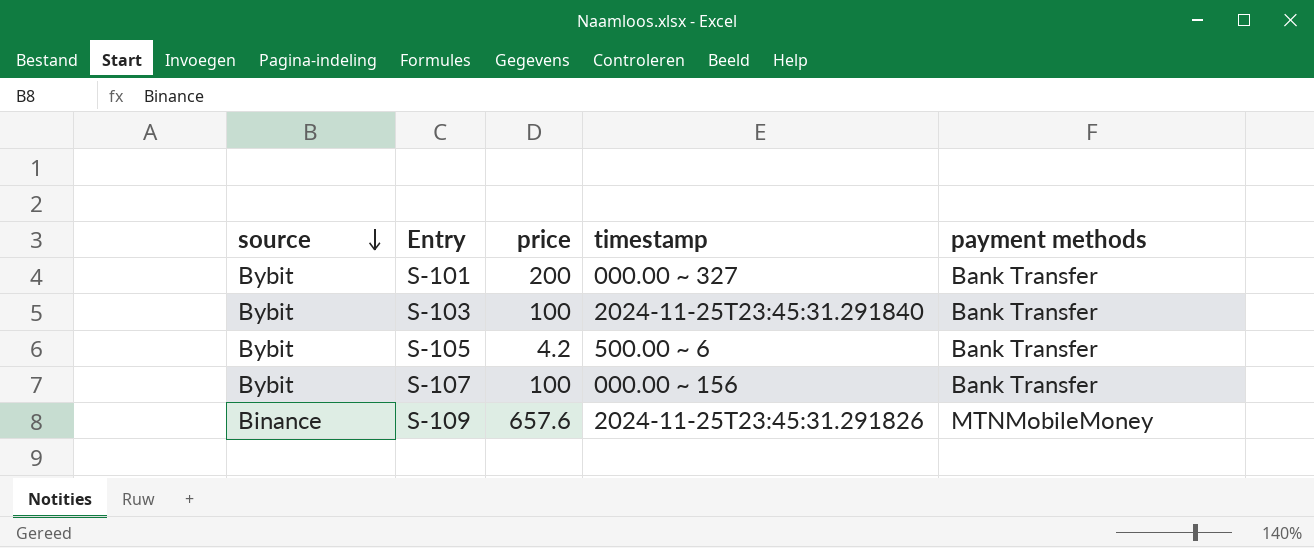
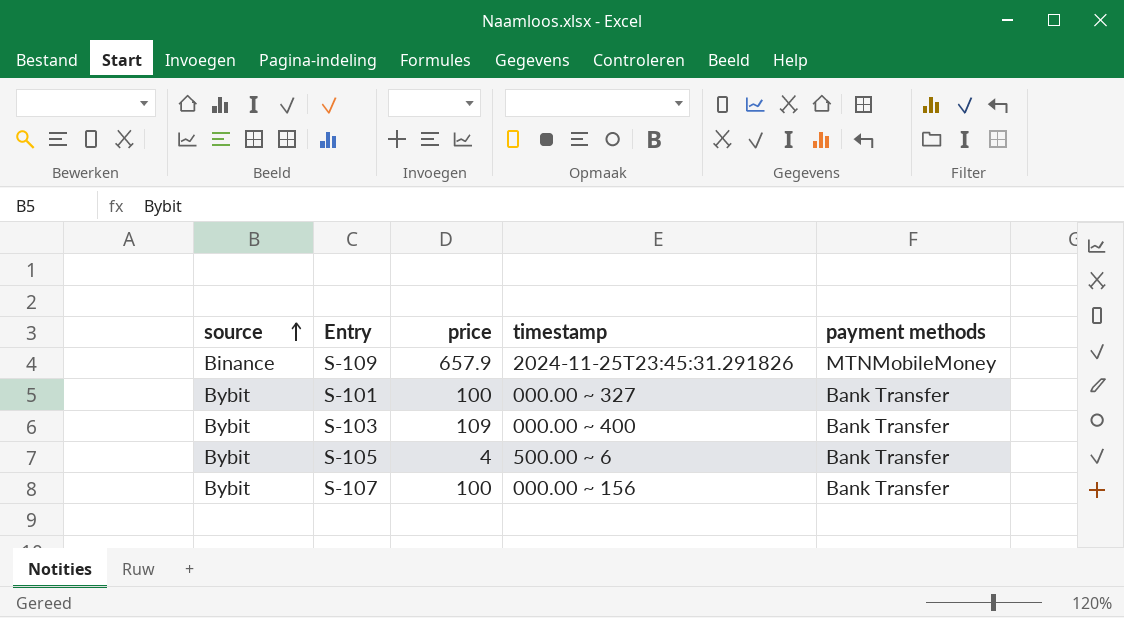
row order: source descending -> source ascending
S-109 | price: 657.6 -> 657.9
S-101 | price: 200 -> 100
S-103 | price: 100 -> 109
S-103 | timestamp: 2024-11-25T23:45:31.291840 -> 000.00 ~ 400
S-105 | price: 4.2 -> 4

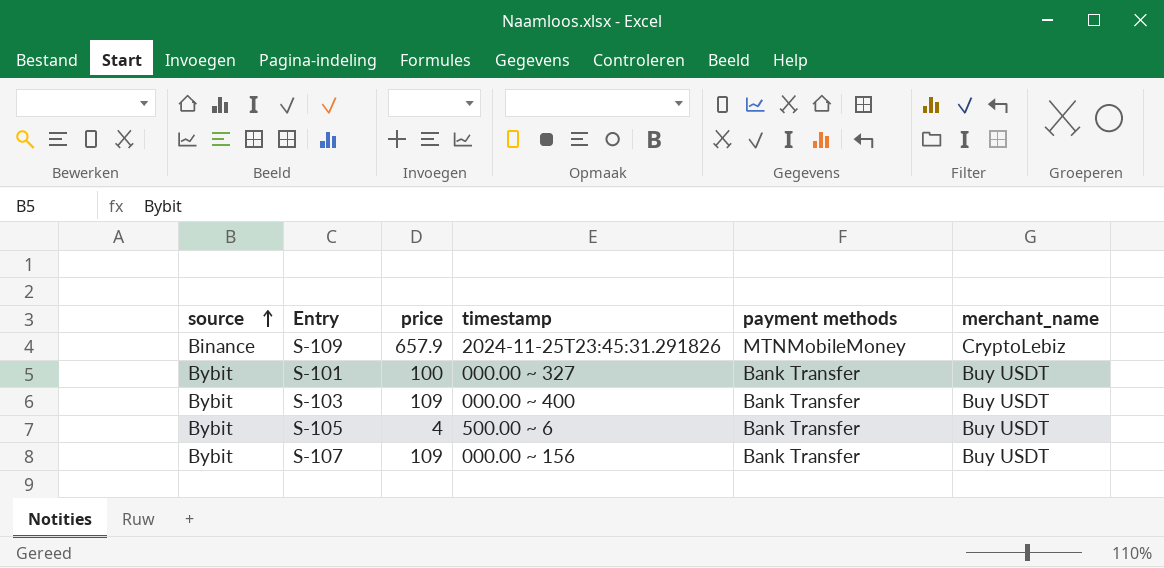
column merchant_name | position: none -> 6
S-107 | price: 100 -> 109

